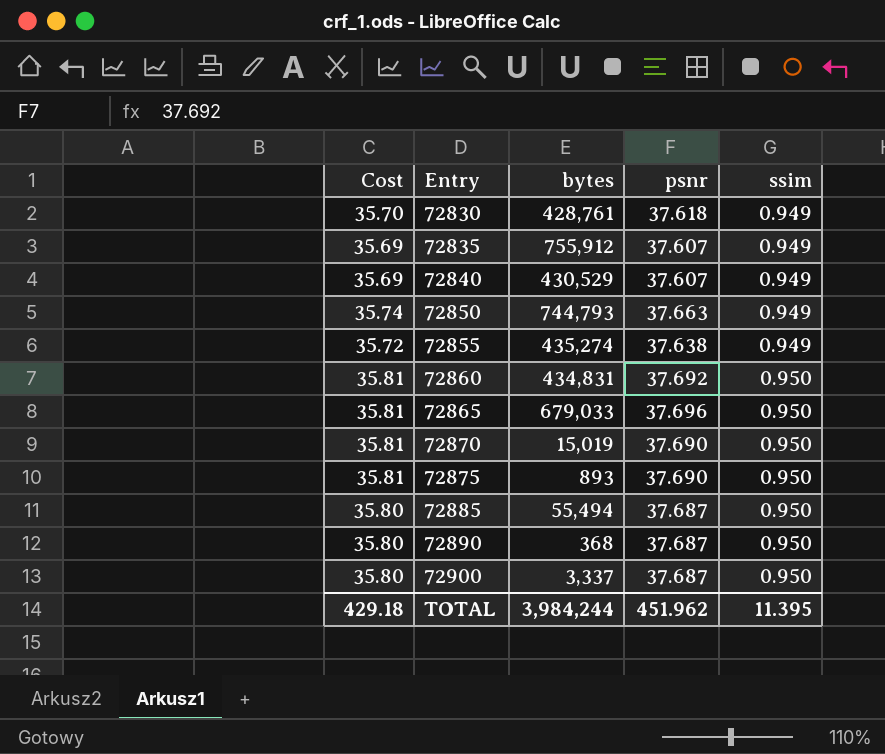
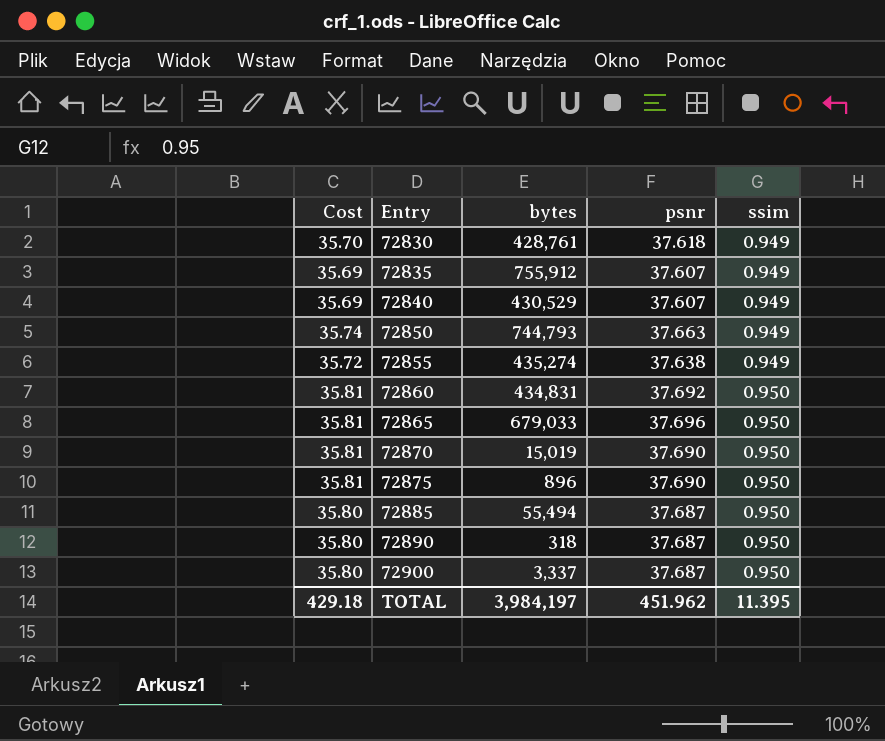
72875 | bytes: 893 -> 896
72890 | bytes: 368 -> 318
TOTAL | bytes: 3,984,244 -> 3,984,197

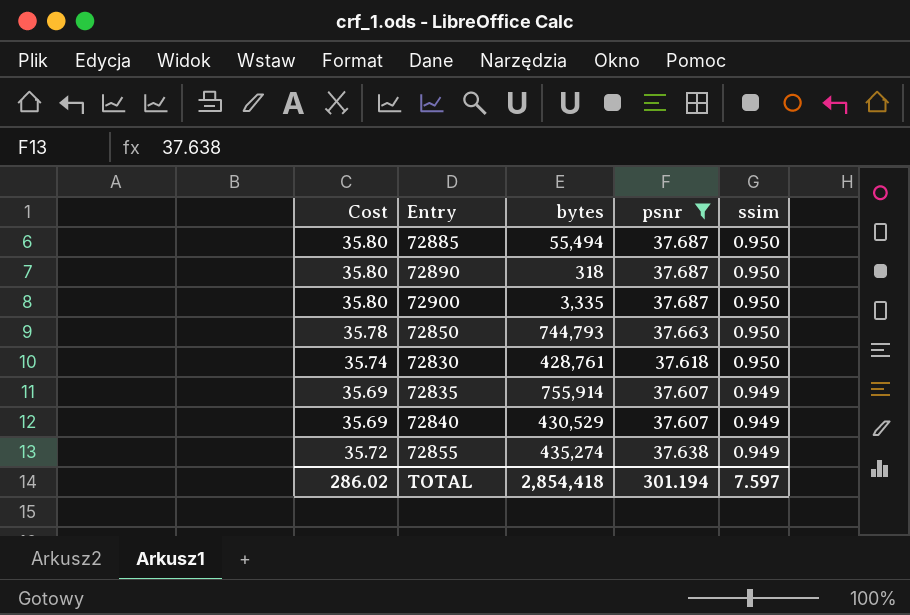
filter: none -> psnr <= 37.687
row order: Entry ascending -> ssim descending
72900 | bytes: 3,337 -> 3,335
72850 | Cost: 35.74 -> 35.78
72850 | ssim: 0.949 -> 0.950
72830 | Cost: 35.70 -> 35.74
72830 | ssim: 0.949 -> 0.950
72835 | bytes: 755,912 -> 755,914
TOTAL | Cost: 429.18 -> 286.02
TOTAL | bytes: 3,984,197 -> 2,854,418
TOTAL | psnr: 451.962 -> 301.194
TOTAL | ssim: 11.395 -> 7.597

